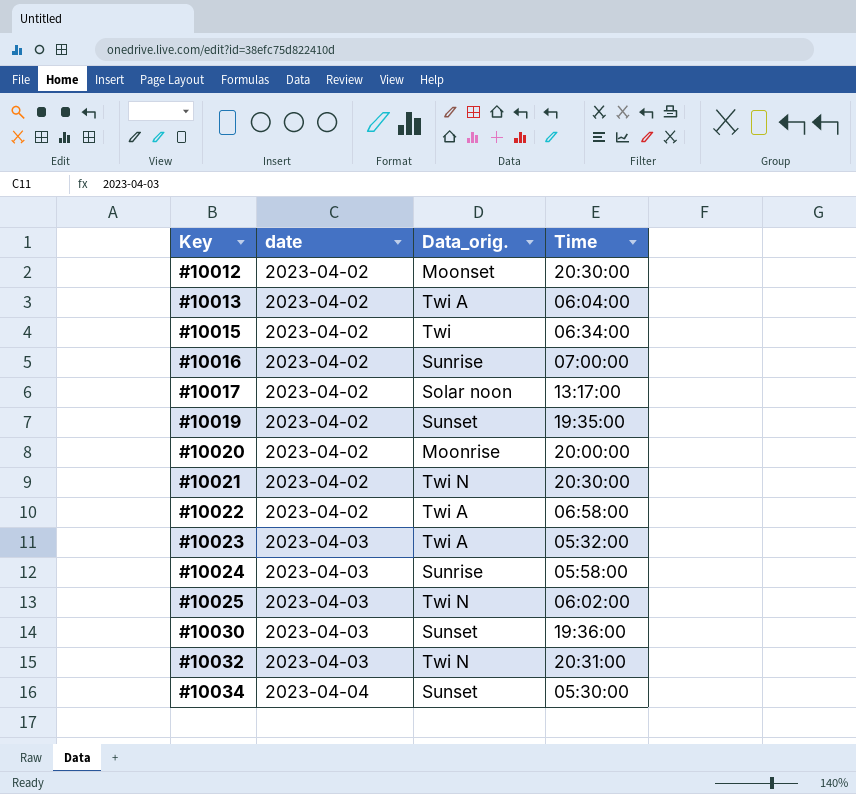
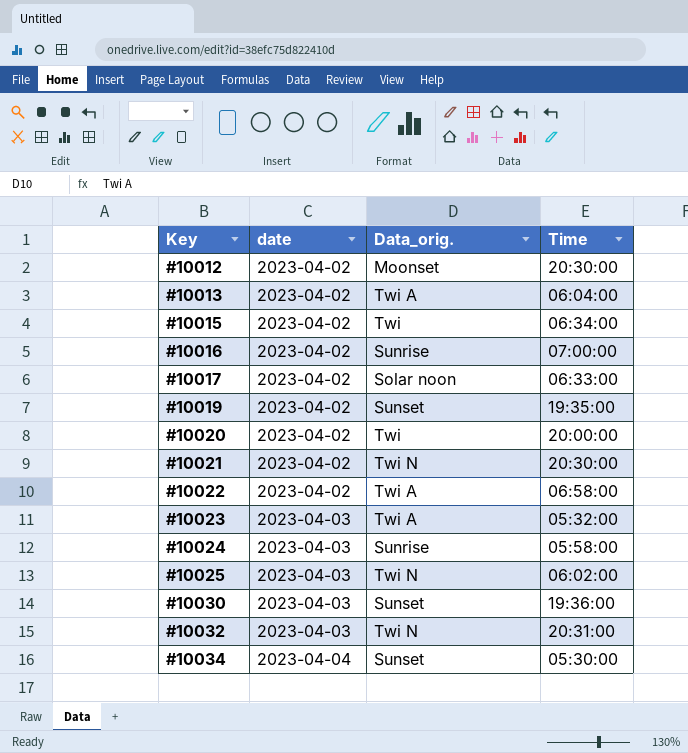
#10017 | Time: 13:17:00 -> 06:33:00
#10020 | Data_orig.: Moonrise -> Twi

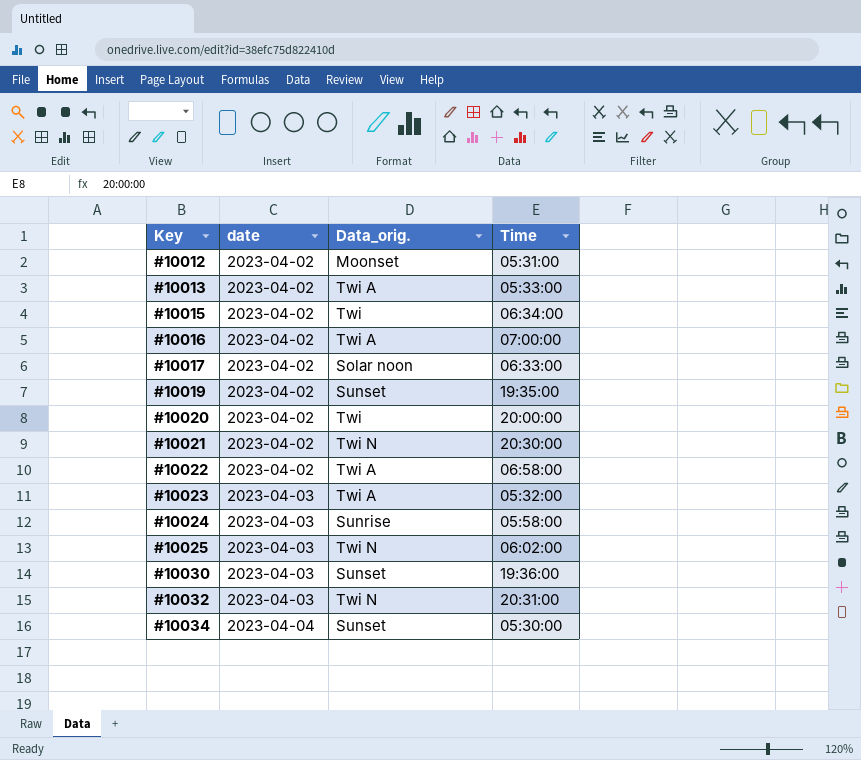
#10012 | Time: 20:30:00 -> 05:31:00
#10013 | Time: 06:04:00 -> 05:33:00
#10016 | Data_orig.: Sunrise -> Twi A

